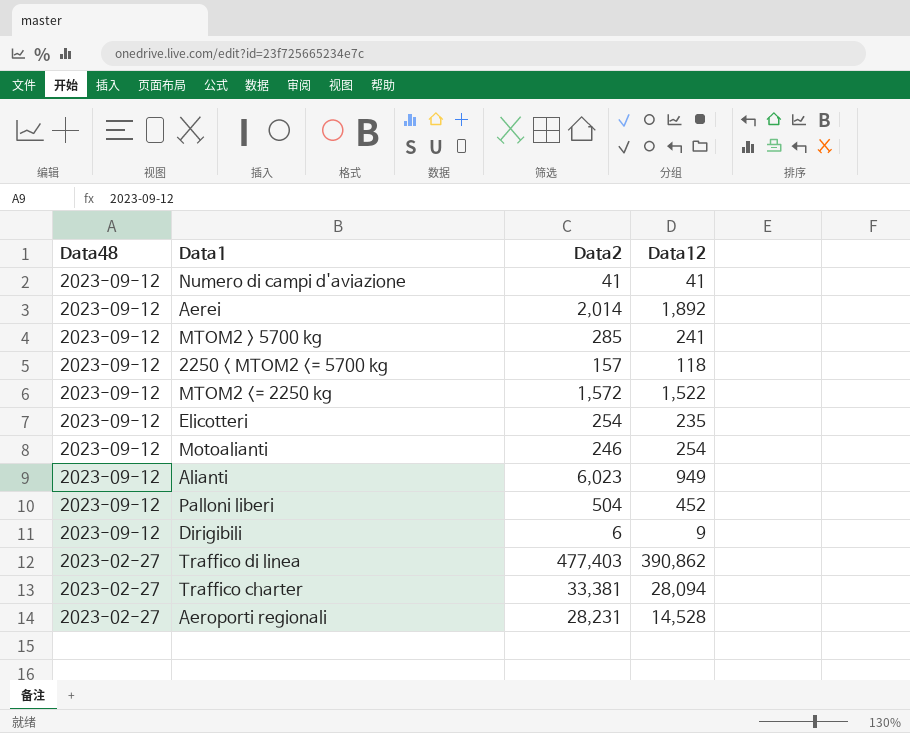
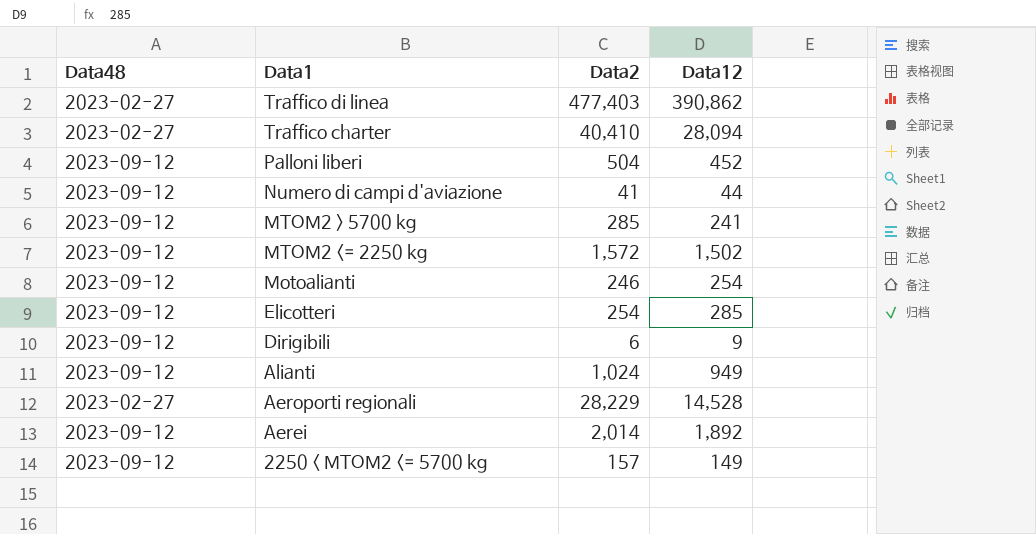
row order: Data48 descending -> Data1 descending
Traffico charter | Data2: 33,381 -> 40,410
Numero di campi d'aviazione | Data12: 41 -> 44
MTOM2 <= 2250 kg | Data12: 1,522 -> 1,502
Elicotteri | Data12: 235 -> 285
Alianti | Data2: 6,023 -> 1,024
Aeroporti regionali | Data2: 28,231 -> 28,229
2250 < MTOM2 <= 5700 kg | Data12: 118 -> 149

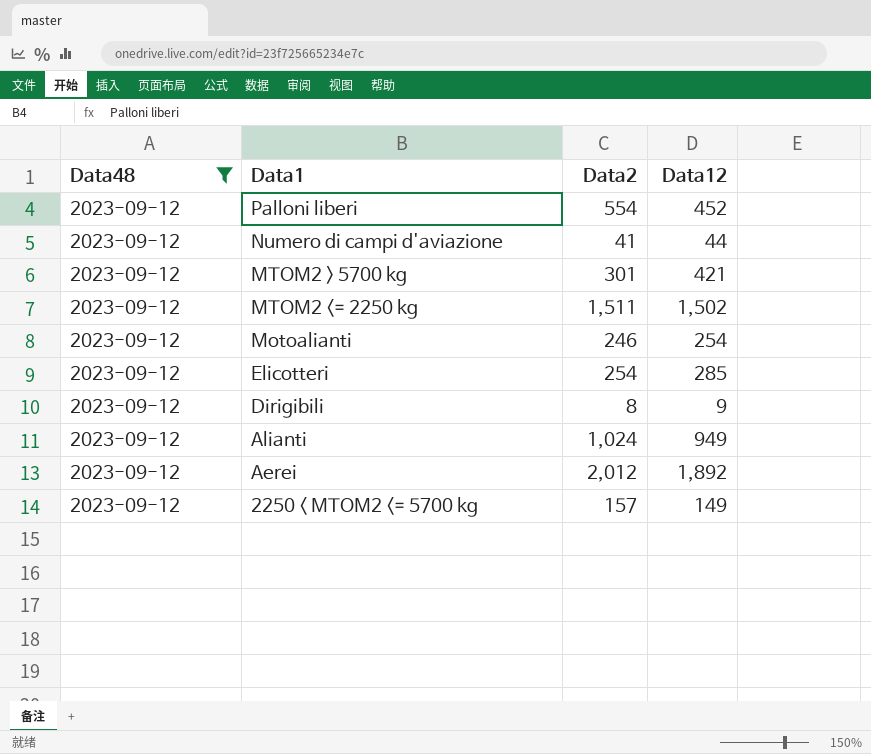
filter: none -> Data48 = 2023-09-12
Palloni liberi | Data2: 504 -> 554
MTOM2 > 5700 kg | Data2: 285 -> 301
MTOM2 > 5700 kg | Data12: 241 -> 421
MTOM2 <= 2250 kg | Data2: 1,572 -> 1,511
Dirigibili | Data2: 6 -> 8
Aerei | Data2: 2,014 -> 2,012

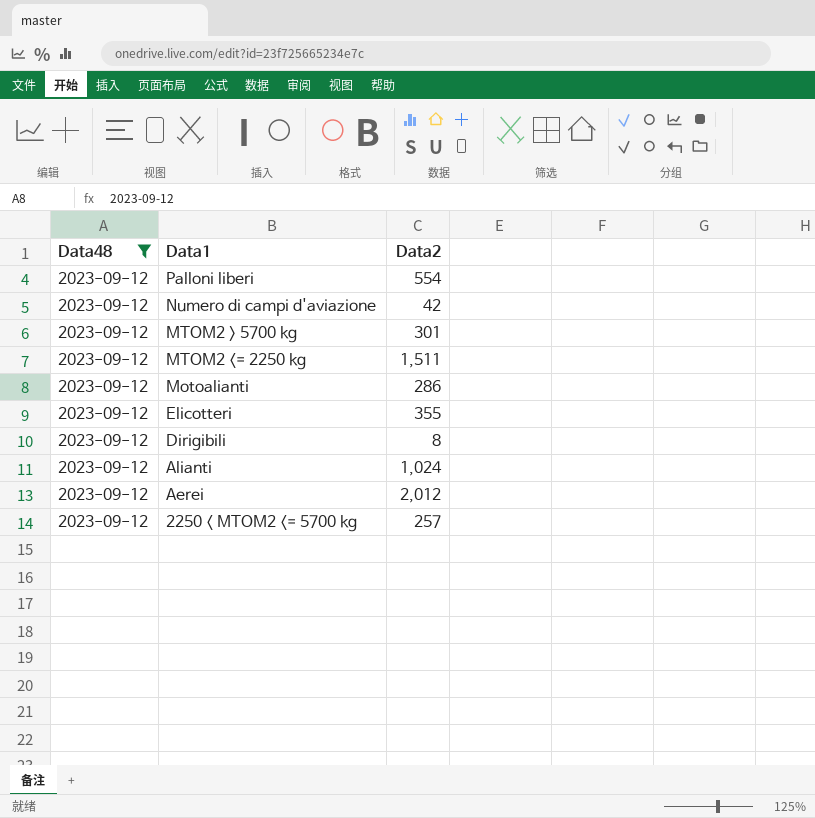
column Data12 | position: 4 -> none
Numero di campi d'aviazione | Data2: 41 -> 42
Motoalianti | Data2: 246 -> 286
Elicotteri | Data2: 254 -> 355
2250 < MTOM2 <= 5700 kg | Data2: 157 -> 257

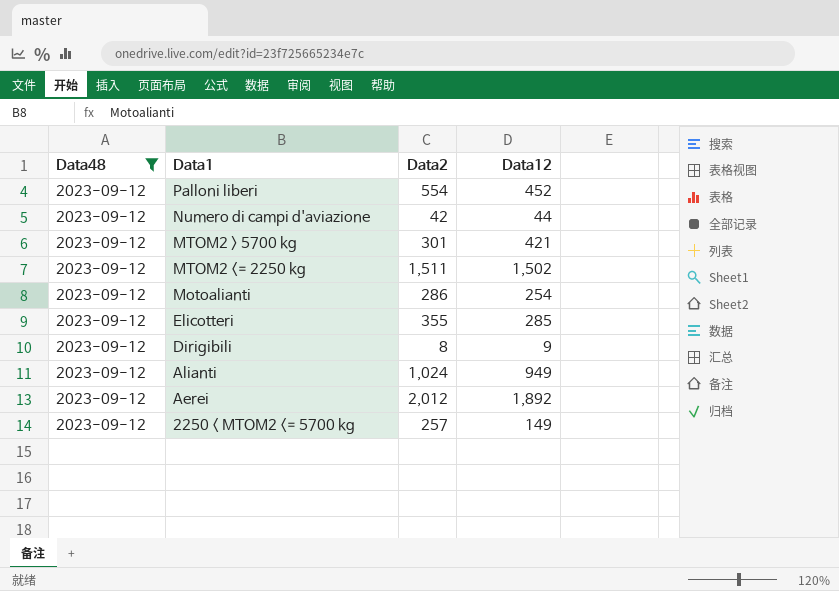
column Data12 | position: none -> 4

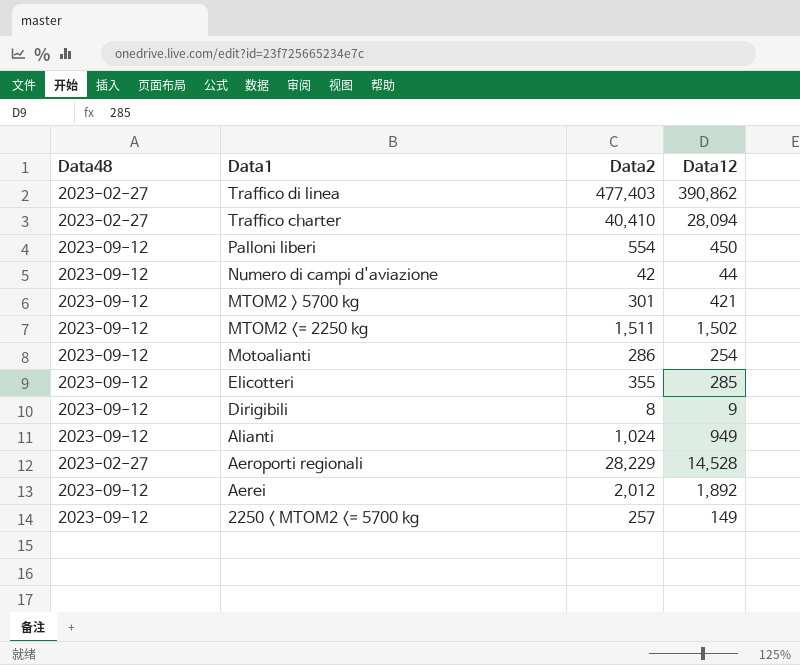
filter: Data48 = 2023-09-12 -> none
Palloni liberi | Data12: 452 -> 450

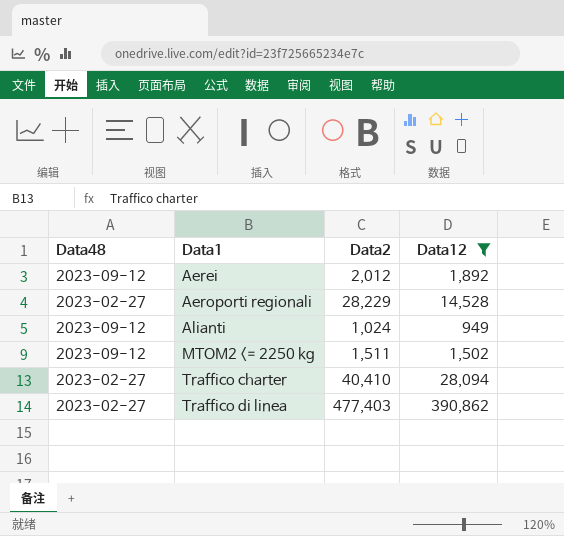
filter: none -> Data12 >= 949
row order: Data1 descending -> Data1 ascending

